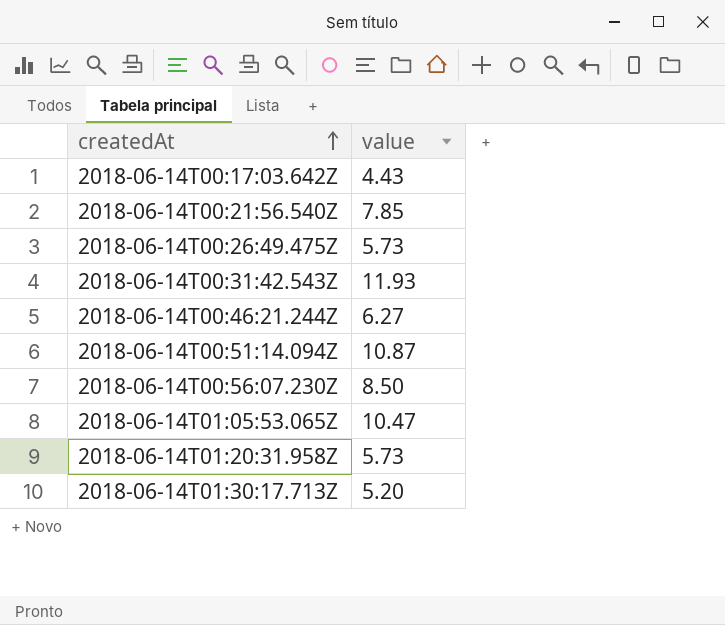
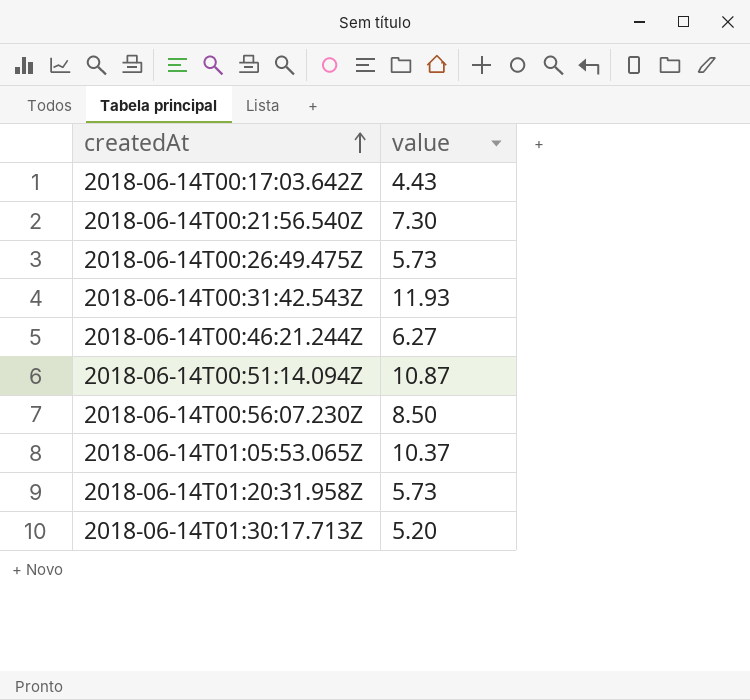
2018-06-14T00:21:56.540Z | value: 7.85 -> 7.30
2018-06-14T01:05:53.065Z | value: 10.47 -> 10.37

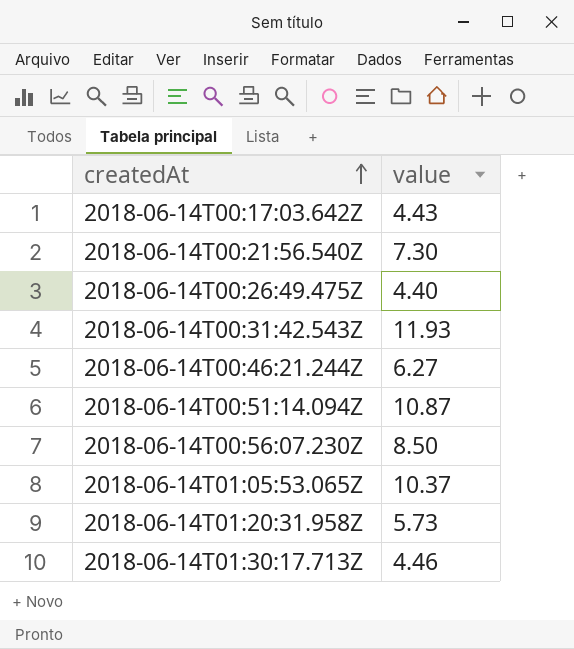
2018-06-14T00:26:49.475Z | value: 5.73 -> 4.40
2018-06-14T01:30:17.713Z | value: 5.20 -> 4.46

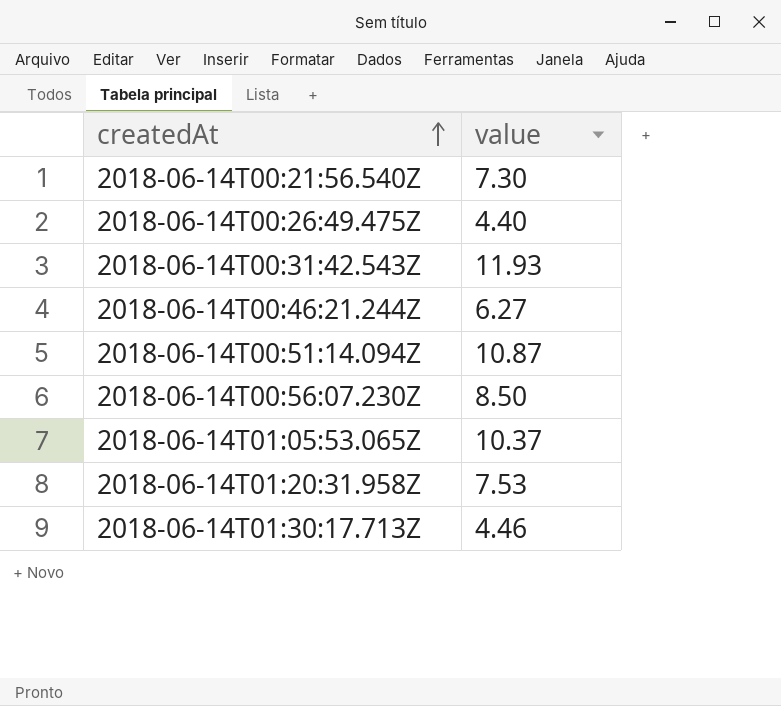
row 2018-06-14T00:17:03.642Z: 4.43 -> none
2018-06-14T01:20:31.958Z | value: 5.73 -> 7.53

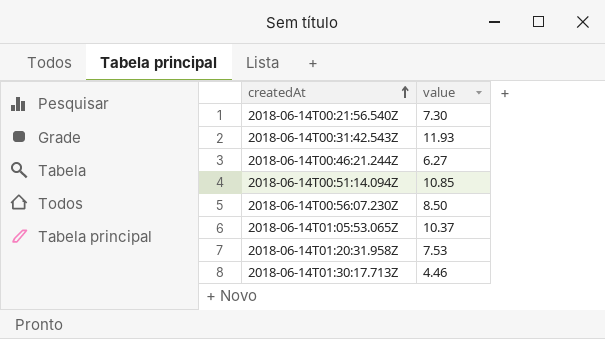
row 2018-06-14T00:26:49.475Z: 4.40 -> none
2018-06-14T00:51:14.094Z | value: 10.87 -> 10.85

